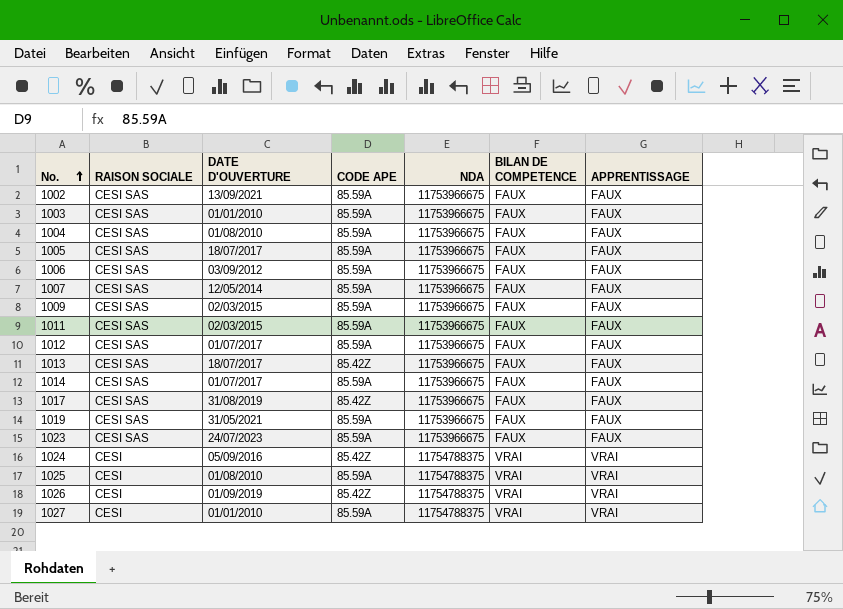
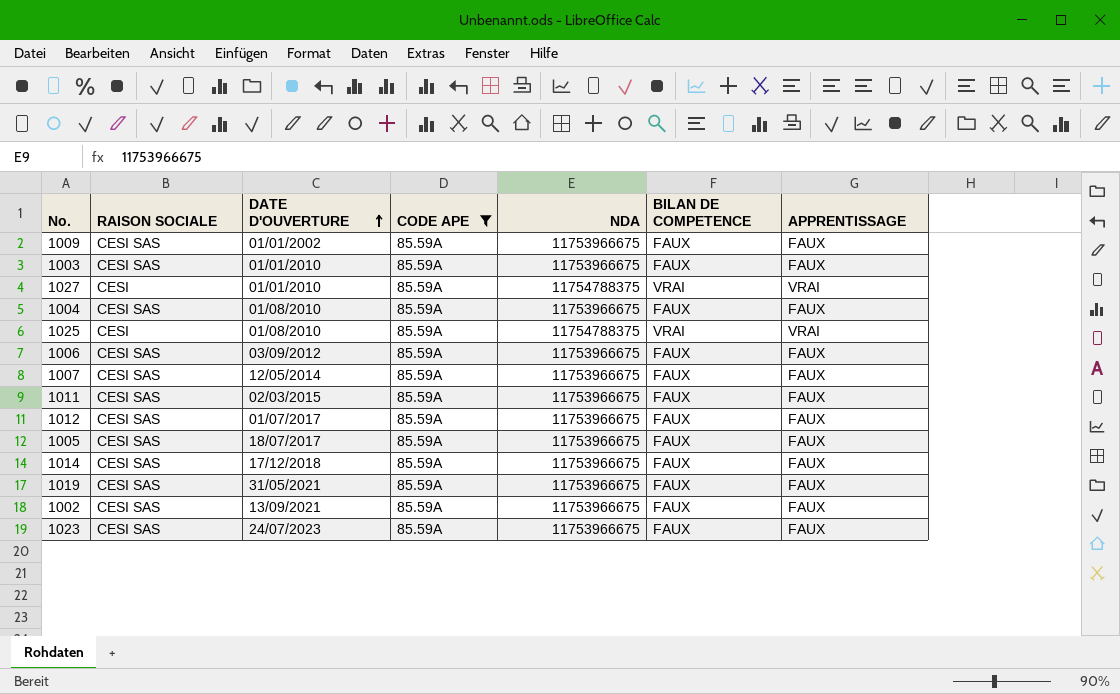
filter: none -> CODE APE = 85.59A
row order: No. ascending -> DATE D'OUVERTURE ascending
1009 | DATE D'OUVERTURE: 02/03/2015 -> 01/01/2002
1014 | DATE D'OUVERTURE: 01/07/2017 -> 17/12/2018

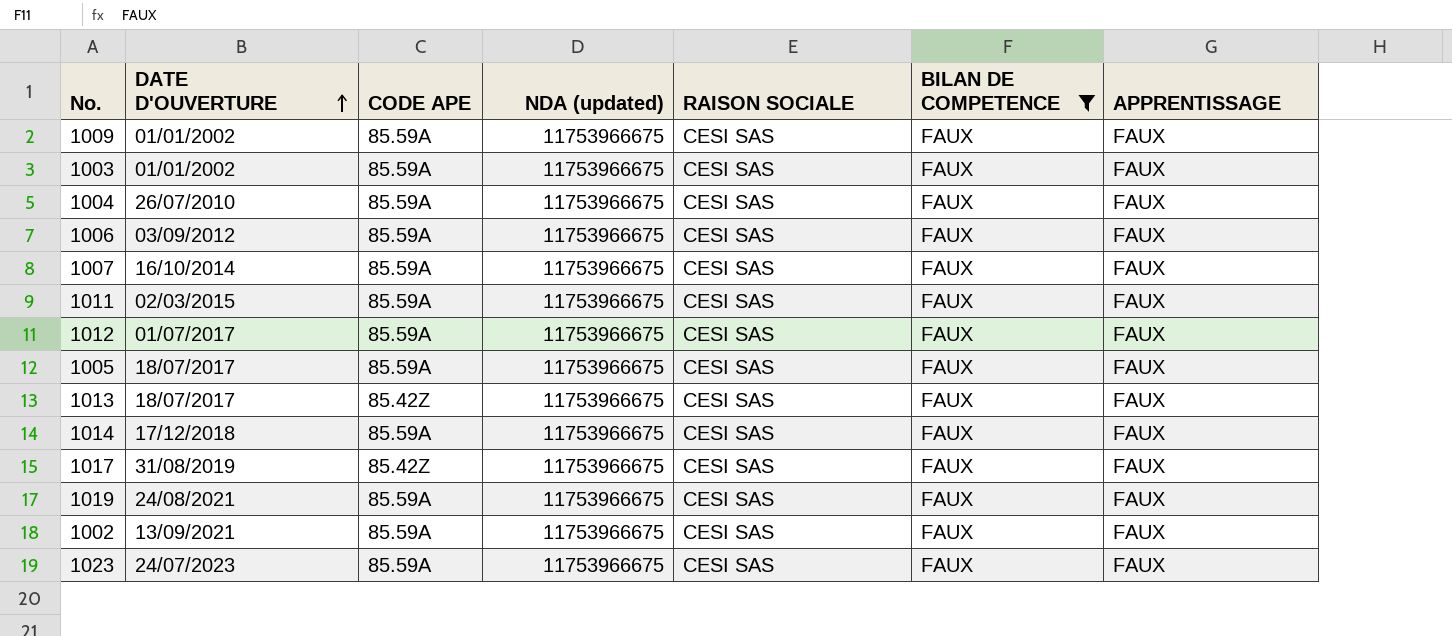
filter: CODE APE = 85.59A -> BILAN DE COMPETENCE = FAUX
column name: NDA -> NDA (updated)
column RAISON SOCIALE | position: 2 -> 5
1003 | DATE D'OUVERTURE: 01/01/2010 -> 01/01/2002
1004 | DATE D'OUVERTURE: 01/08/2010 -> 26/07/2010
1007 | DATE D'OUVERTURE: 12/05/2014 -> 16/10/2014
1019 | DATE D'OUVERTURE: 31/05/2021 -> 24/08/2021

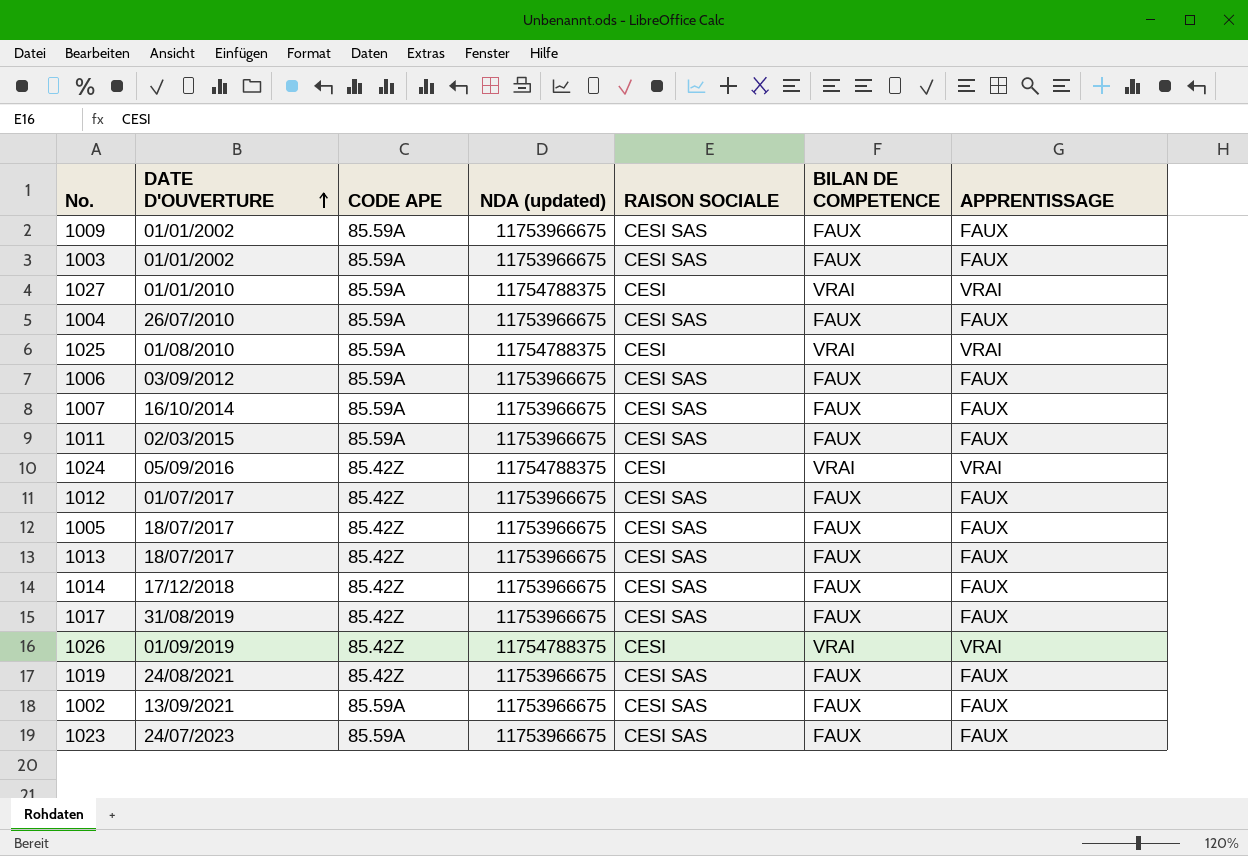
filter: BILAN DE COMPETENCE = FAUX -> none
1012 | CODE APE: 85.59A -> 85.42Z
1005 | CODE APE: 85.59A -> 85.42Z
1014 | CODE APE: 85.59A -> 85.42Z
1019 | CODE APE: 85.59A -> 85.42Z

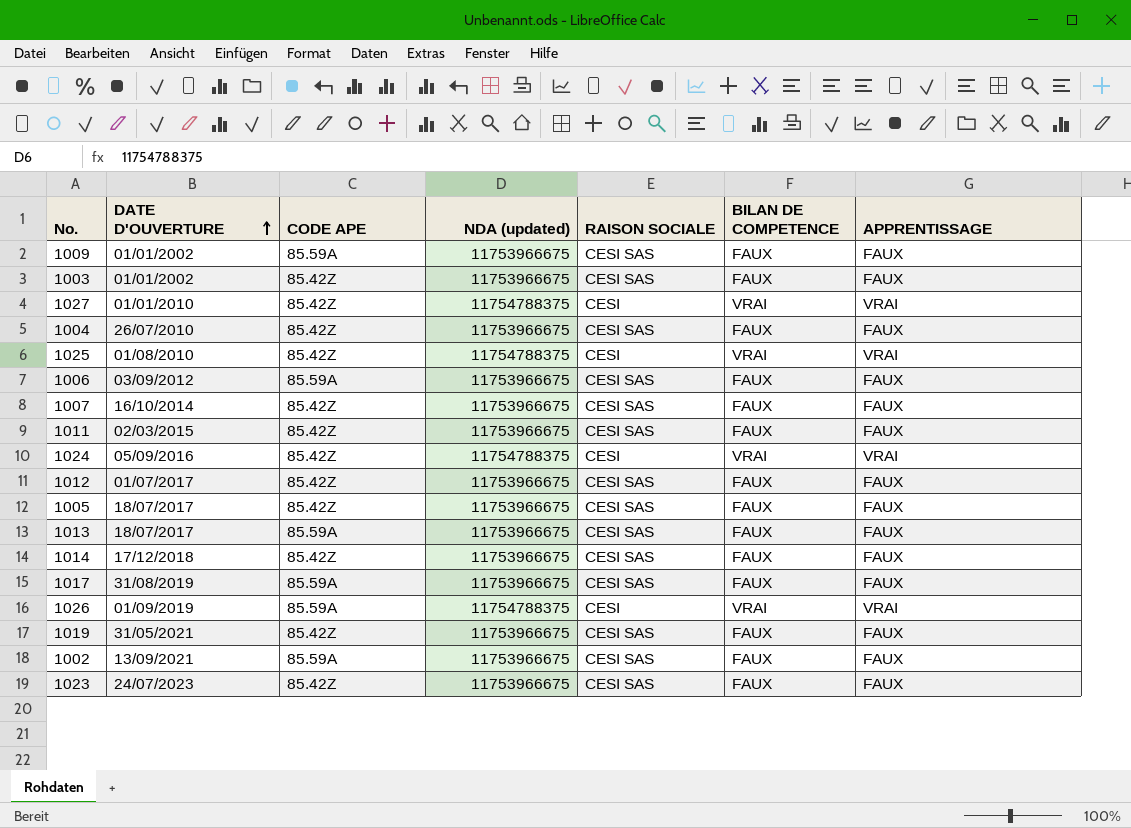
1003 | CODE APE: 85.59A -> 85.42Z
1027 | CODE APE: 85.59A -> 85.42Z
1004 | CODE APE: 85.59A -> 85.42Z
1025 | CODE APE: 85.59A -> 85.42Z
1007 | CODE APE: 85.59A -> 85.42Z
1011 | CODE APE: 85.59A -> 85.42Z
1013 | CODE APE: 85.42Z -> 85.59A
1017 | CODE APE: 85.42Z -> 85.59A
1026 | CODE APE: 85.42Z -> 85.59A
1019 | DATE D'OUVERTURE: 24/08/2021 -> 31/05/2021
1023 | CODE APE: 85.59A -> 85.42Z

